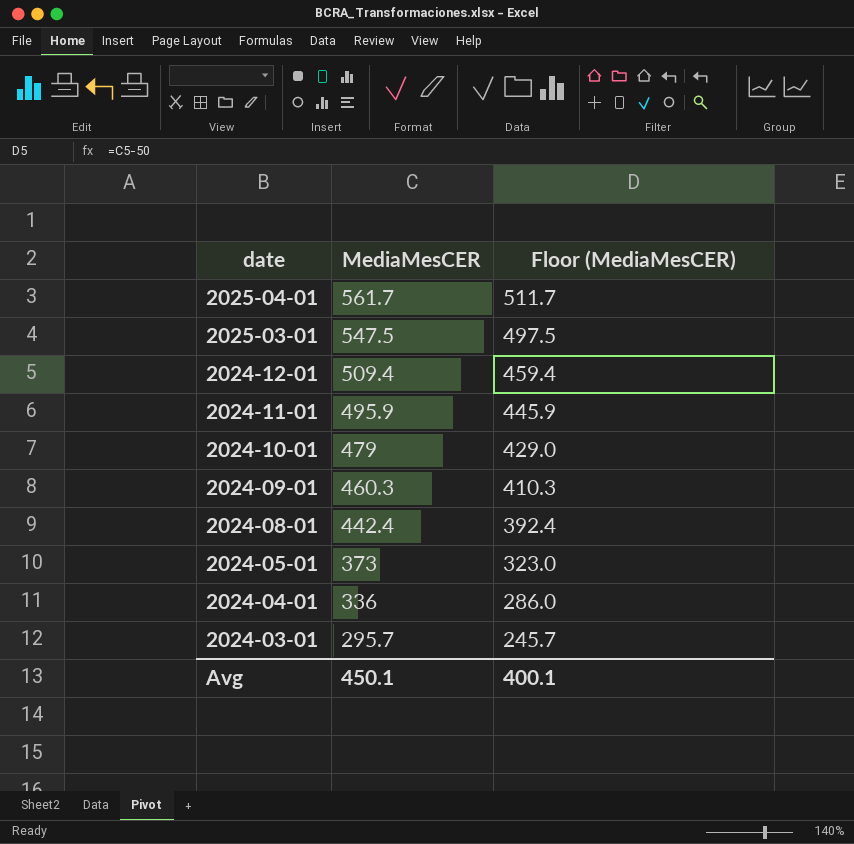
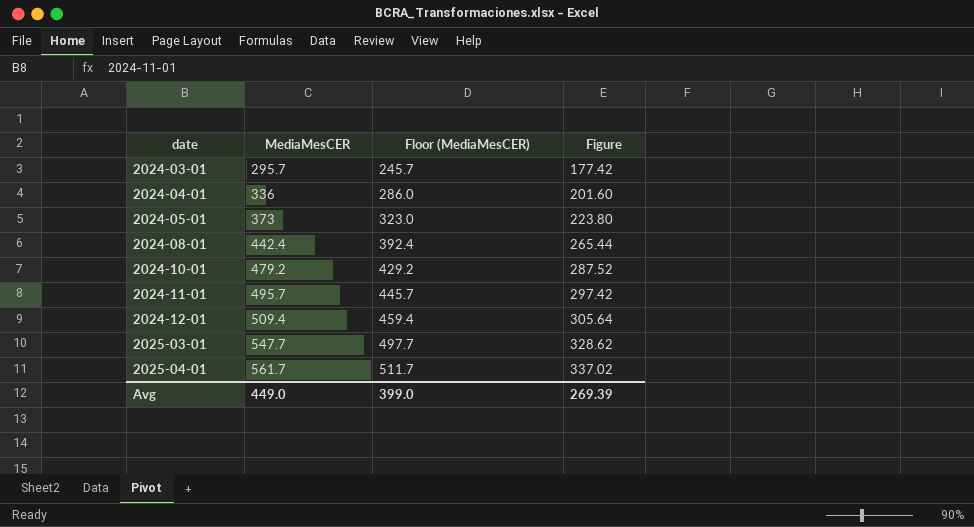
row order: date descending -> date ascending
column Figure | formula: none -> [MediaMesCER] * 0.6
row 2024-09-01: 460.3 | 410.3 -> none
2024-10-01 | MediaMesCER: 479 -> 479.2
2024-10-01 | Floor (MediaMesCER): 429.0 -> 429.2
2024-11-01 | MediaMesCER: 495.9 -> 495.7
2024-11-01 | Floor (MediaMesCER): 445.9 -> 445.7
2025-03-01 | MediaMesCER: 547.5 -> 547.7
2025-03-01 | Floor (MediaMesCER): 497.5 -> 497.7
Avg | MediaMesCER: 450.1 -> 449.0
Avg | Floor (MediaMesCER): 400.1 -> 399.0

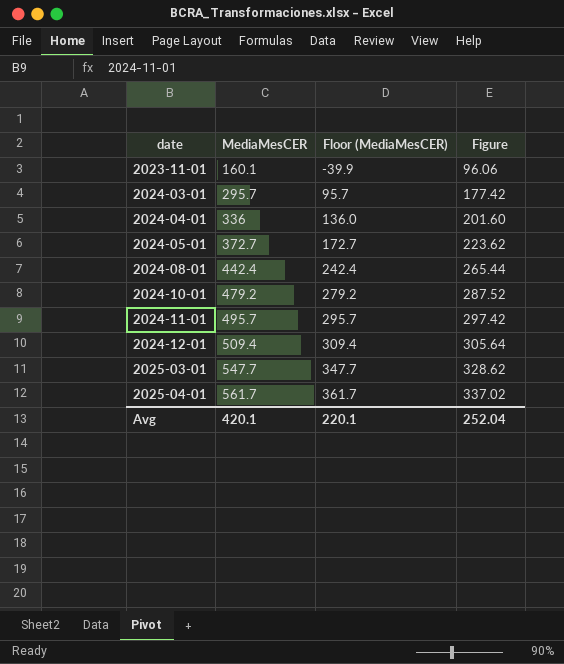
column Floor (MediaMesCER) | formula: [MediaMesCER] - 50 -> [MediaMesCER] - 200
row 2023-11-01: none -> 160.1 | -39.9 | 96.06
2024-05-01 | MediaMesCER: 373 -> 372.7
2024-05-01 | Figure: 223.80 -> 223.62
Avg | MediaMesCER: 449.0 -> 420.1
Avg | Floor (MediaMesCER): 399.0 -> 220.1
Avg | Figure: 269.39 -> 252.04

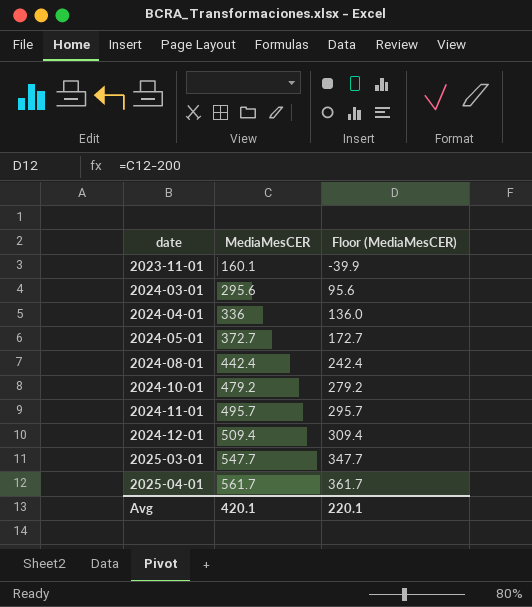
column Figure | formula: [MediaMesCER] * 0.6 -> none
2024-03-01 | MediaMesCER: 295.7 -> 295.6
2024-03-01 | Floor (MediaMesCER): 95.7 -> 95.6

